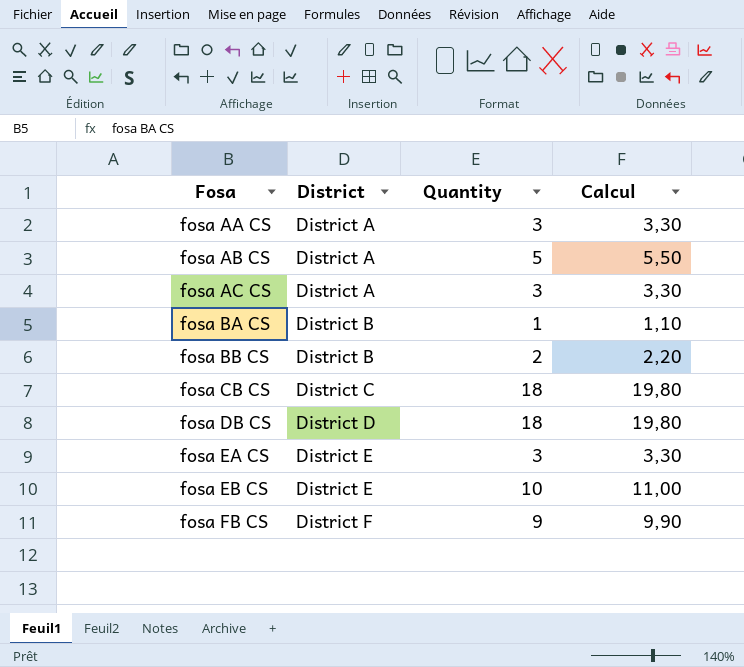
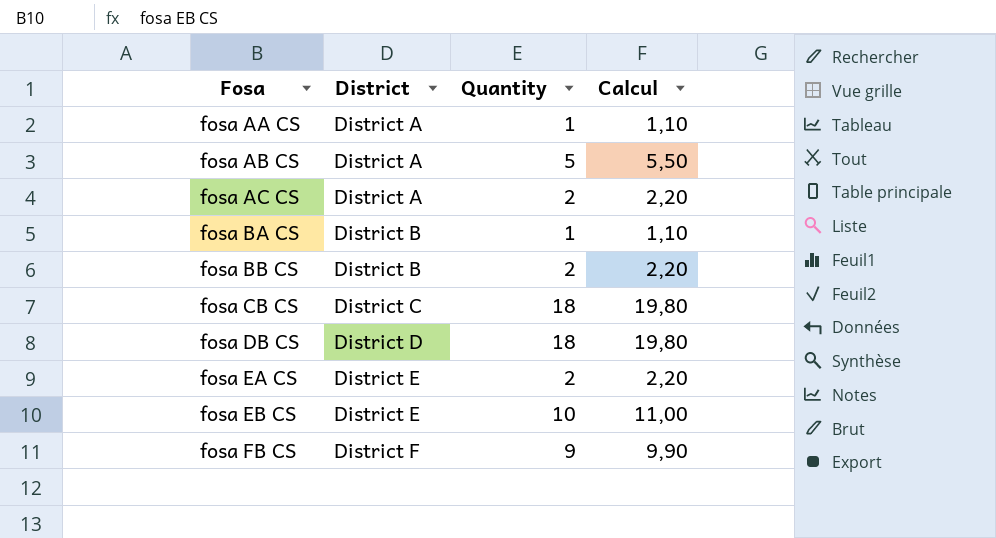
fosa AA CS | Quantity: 3 -> 1
fosa AA CS | Calcul: 3,30 -> 1,10
fosa AC CS | Quantity: 3 -> 2
fosa AC CS | Calcul: 3,30 -> 2,20
fosa EA CS | Quantity: 3 -> 2
fosa EA CS | Calcul: 3,30 -> 2,20

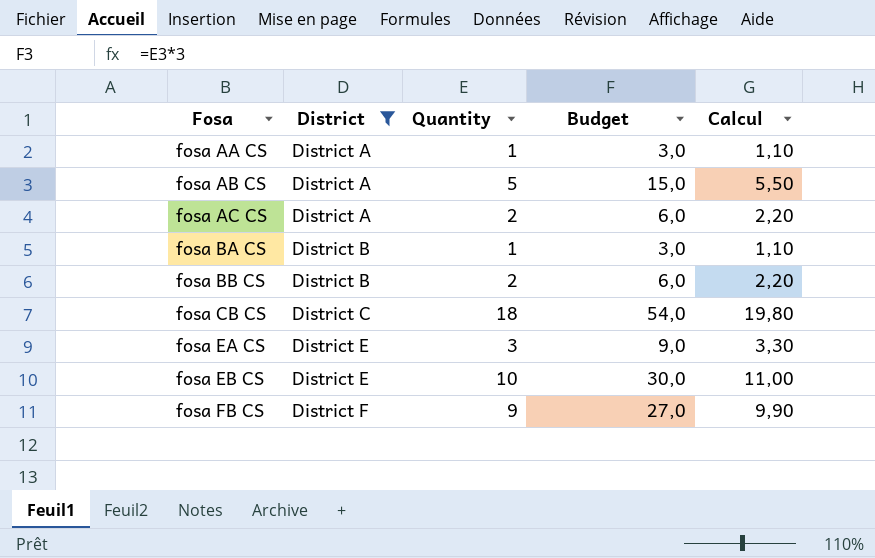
filter: none -> District != District D
column Budget | formula: none -> [Quantity] * 3
fosa EA CS | Quantity: 2 -> 3
fosa EA CS | Calcul: 2,20 -> 3,30

